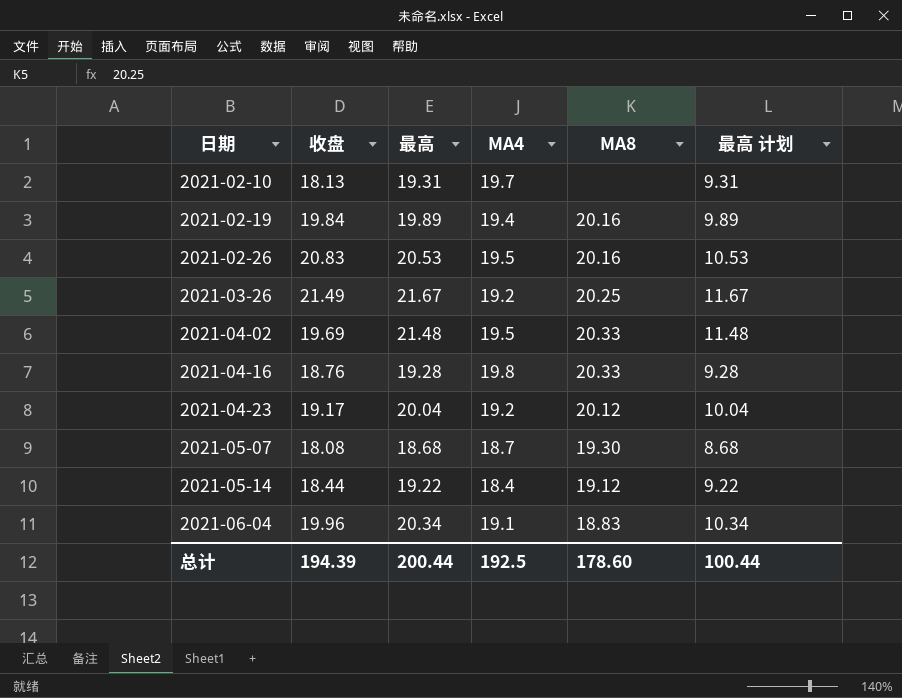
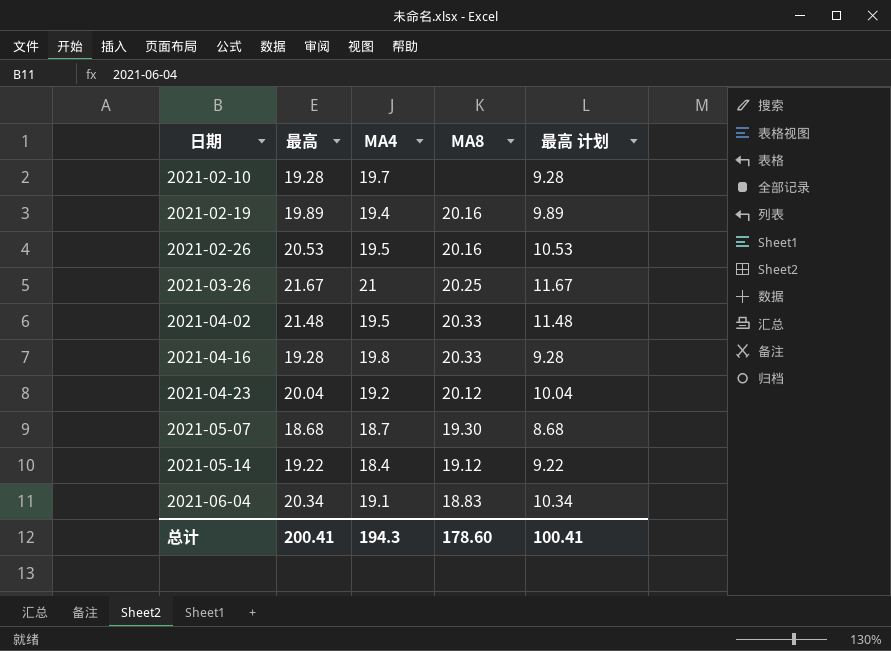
column 收盘 | position: 2 -> none
2021-02-10 | 最高: 19.31 -> 19.28
2021-02-10 | 最高 计划: 9.31 -> 9.28
2021-03-26 | MA4: 19.2 -> 21
总计 | 最高: 200.44 -> 200.41
总计 | MA4: 192.5 -> 194.3
总计 | 最高 计划: 100.44 -> 100.41

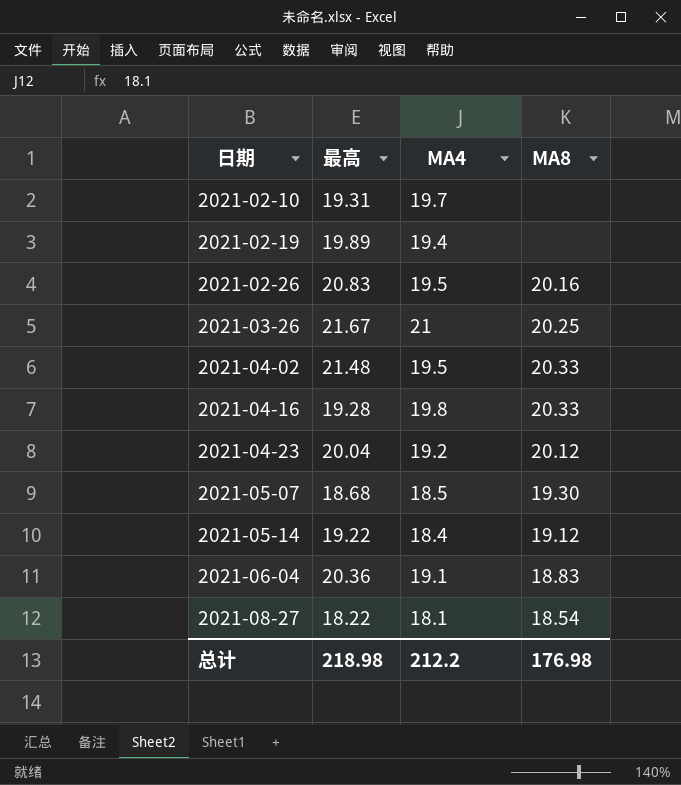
column 最高 计划 | formula: [最高] - 10 -> none
2021-02-10 | 最高: 19.28 -> 19.31
2021-02-19 | MA8: 20.16 -> none
2021-02-26 | 最高: 20.53 -> 20.83
2021-05-07 | MA4: 18.7 -> 18.5
2021-06-04 | 最高: 20.34 -> 20.36
row 2021-08-27: none -> 18.22 | 18.1 | 18.54
总计 | 最高: 200.41 -> 218.98
总计 | MA4: 194.3 -> 212.2
总计 | MA8: 178.60 -> 176.98

